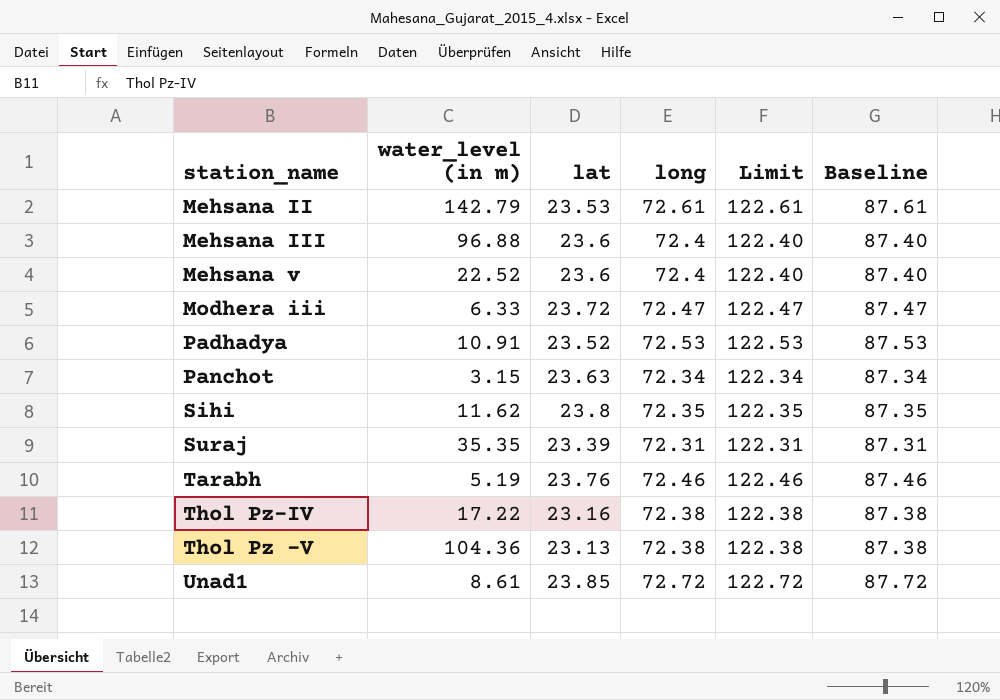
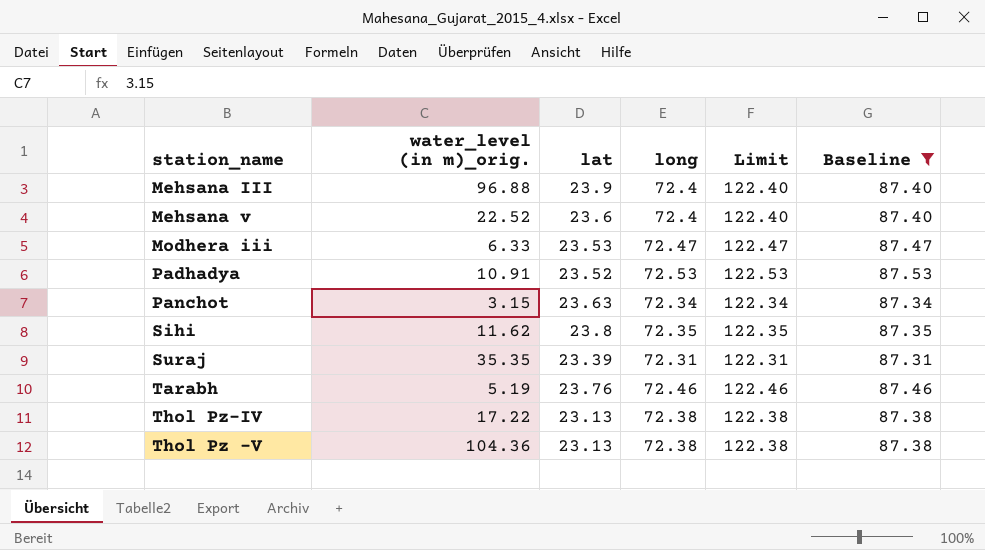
filter: none -> Baseline <= 87.53
column name: water_level (in m) -> water_level (in m)_orig.
Mehsana III | lat: 23.6 -> 23.9
Modhera iii | lat: 23.72 -> 23.53
Thol Pz-IV | lat: 23.16 -> 23.13

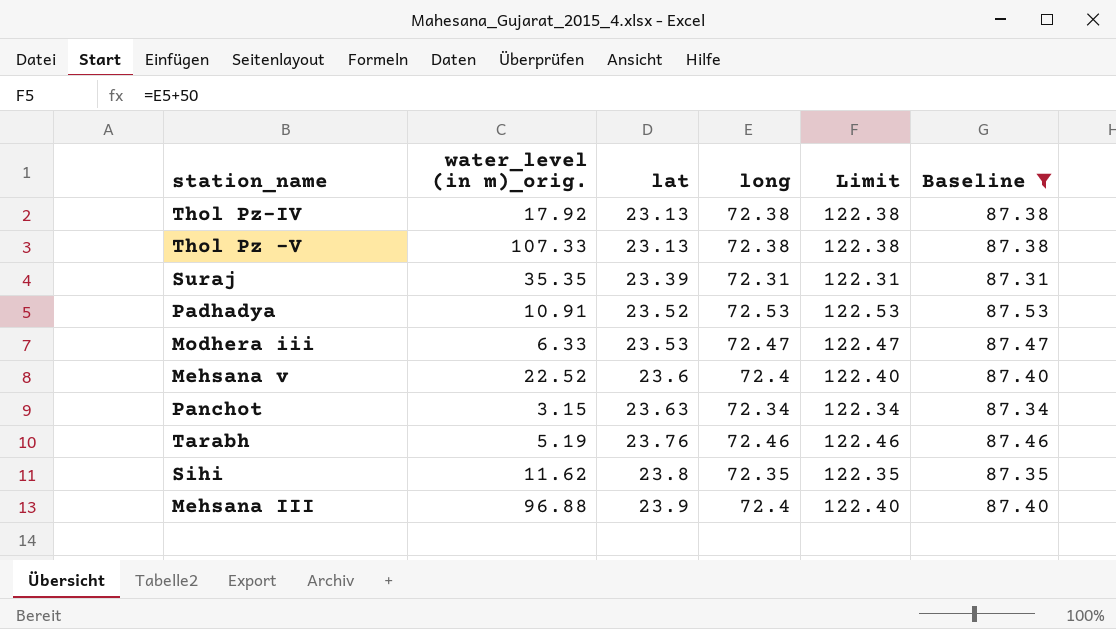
row order: none -> lat ascending
Thol Pz-IV | water_level (in m)_orig.: 17.22 -> 17.92
Thol Pz -V | water_level (in m)_orig.: 104.36 -> 107.33

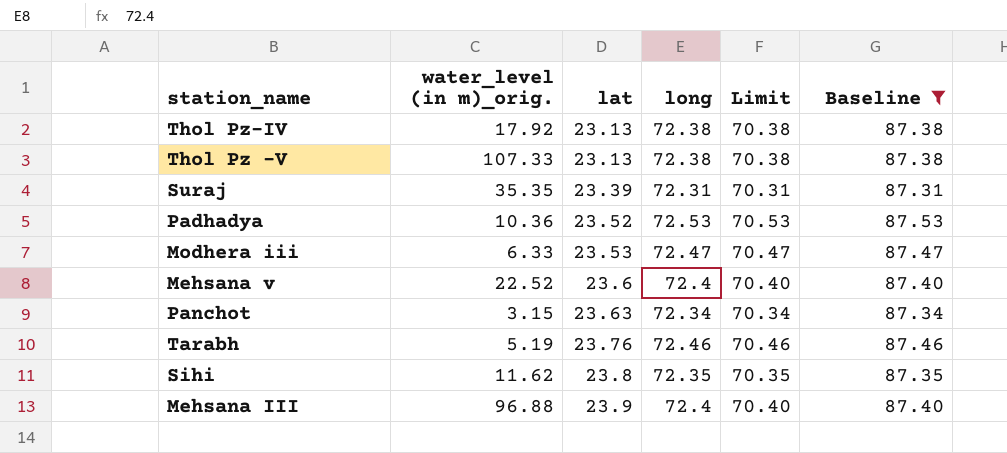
column Limit | formula: [long] + 50 -> [long] - 2
Padhadya | water_level (in m)_orig.: 10.91 -> 10.36

